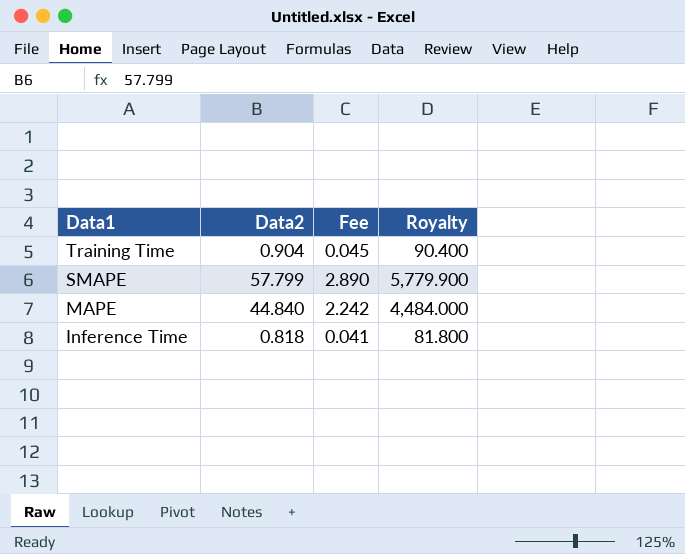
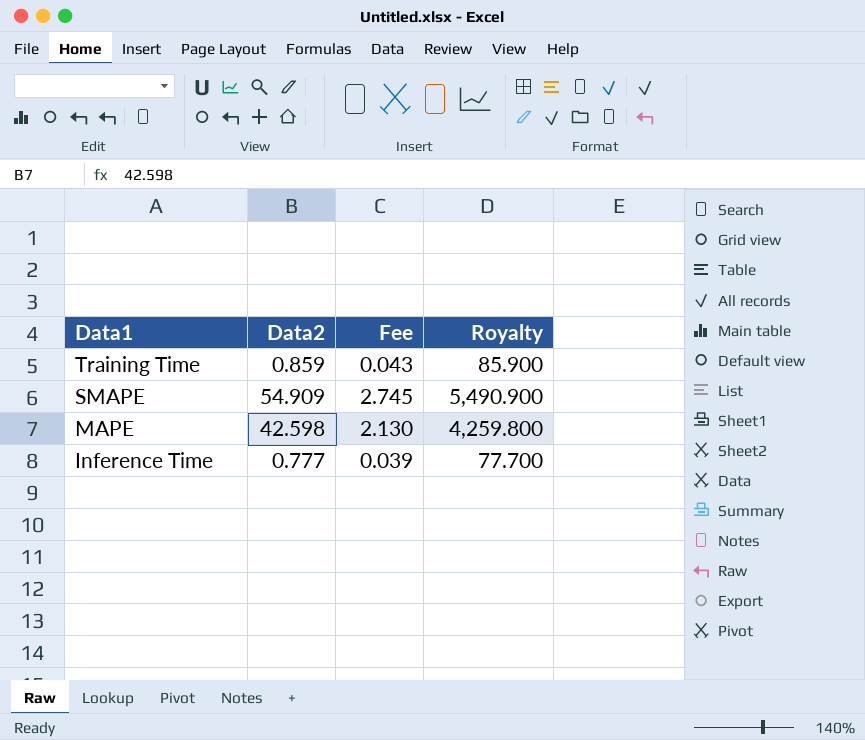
Training Time | Data2: 0.904 -> 0.859
Training Time | Fee: 0.045 -> 0.043
Training Time | Royalty: 90.400 -> 85.900
SMAPE | Data2: 57.799 -> 54.909
SMAPE | Fee: 2.890 -> 2.745
SMAPE | Royalty: 5,779.900 -> 5,490.900
MAPE | Data2: 44.840 -> 42.598
MAPE | Fee: 2.242 -> 2.130
MAPE | Royalty: 4,484.000 -> 4,259.800
Inference Time | Data2: 0.818 -> 0.777
Inference Time | Fee: 0.041 -> 0.039
Inference Time | Royalty: 81.800 -> 77.700

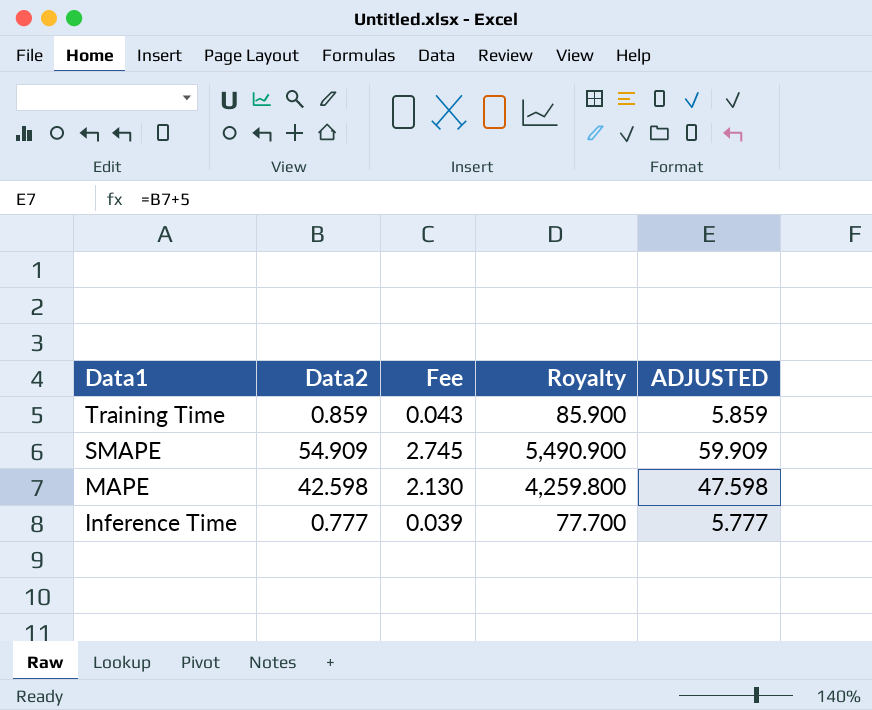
column ADJUSTED | formula: none -> [Data2] + 5

